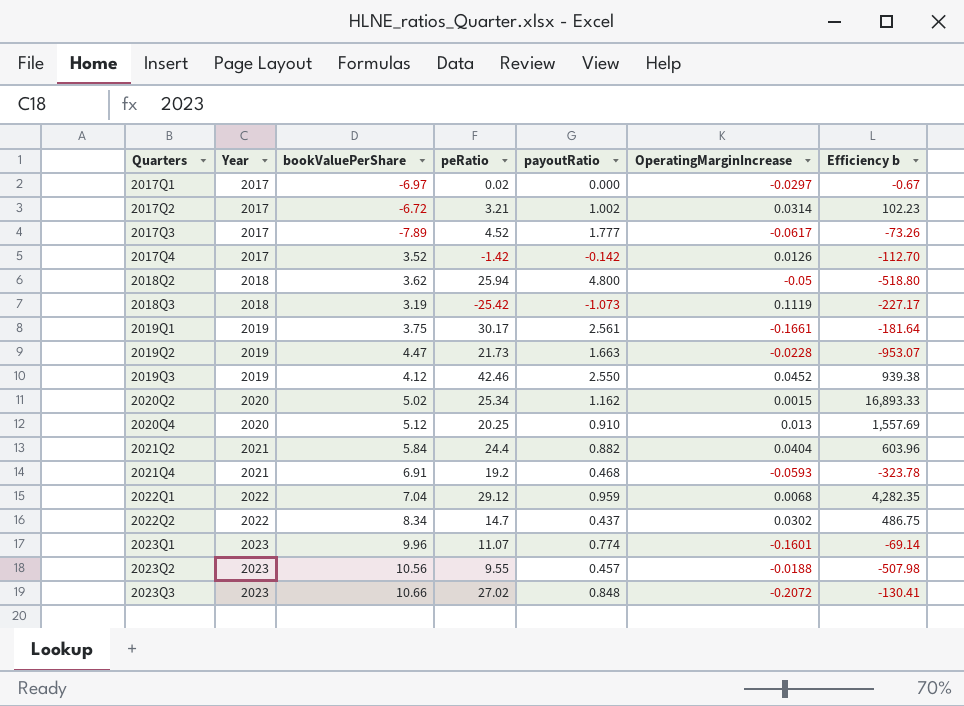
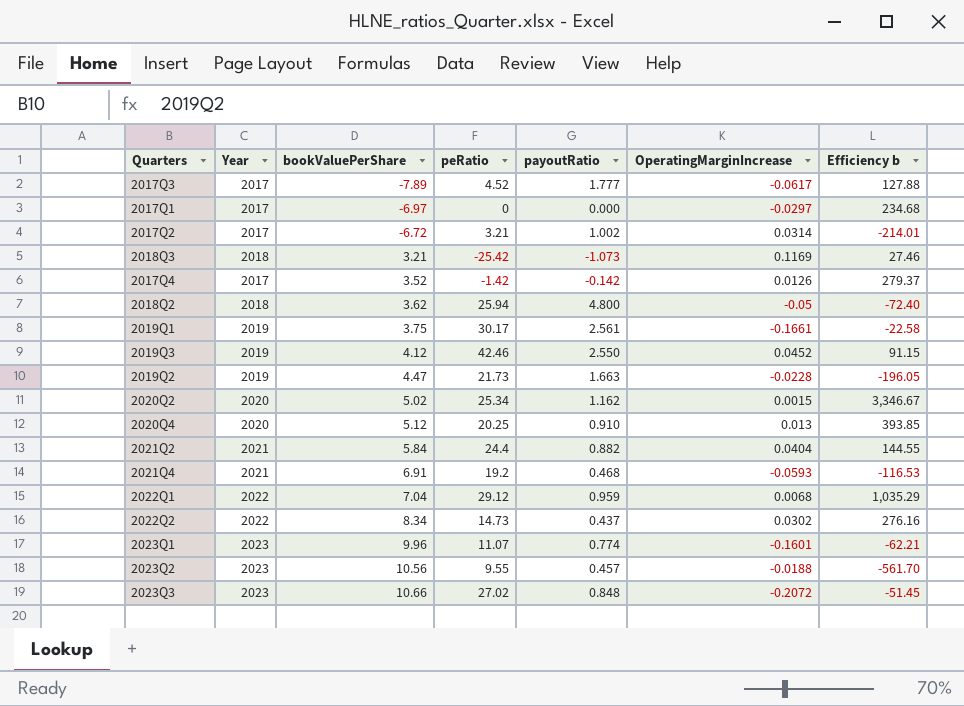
row order: Quarters ascending -> bookValuePerShare ascending
column Efficiency b | formula: [peRatio] / [OperatingMarginIncrease] -> [bookValuePerShare] / [OperatingMarginIncrease]
2017Q1 | peRatio: 0.02 -> 0
2018Q3 | bookValuePerShare: 3.19 -> 3.21
2018Q3 | OperatingMarginIncrease: 0.1119 -> 0.1169
2022Q2 | peRatio: 14.7 -> 14.73

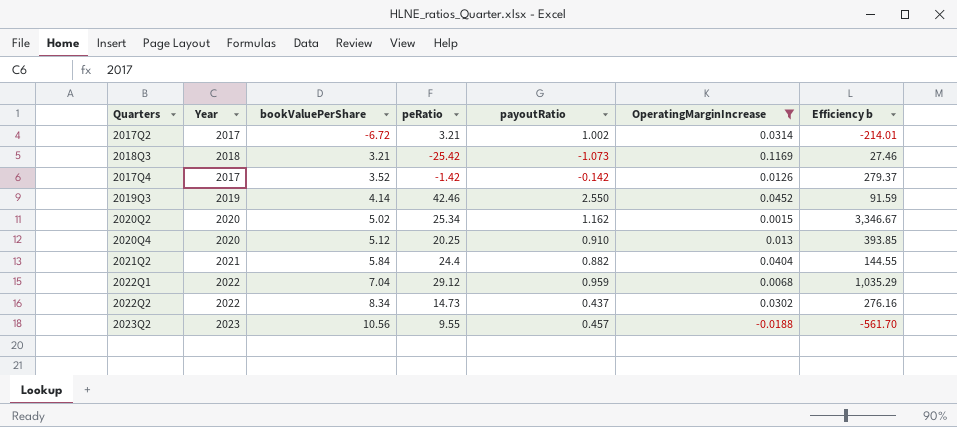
filter: none -> OperatingMarginIncrease >= -0.0188
2019Q3 | bookValuePerShare: 4.12 -> 4.14
2019Q3 | Efficiency b: 91.15 -> 91.59

